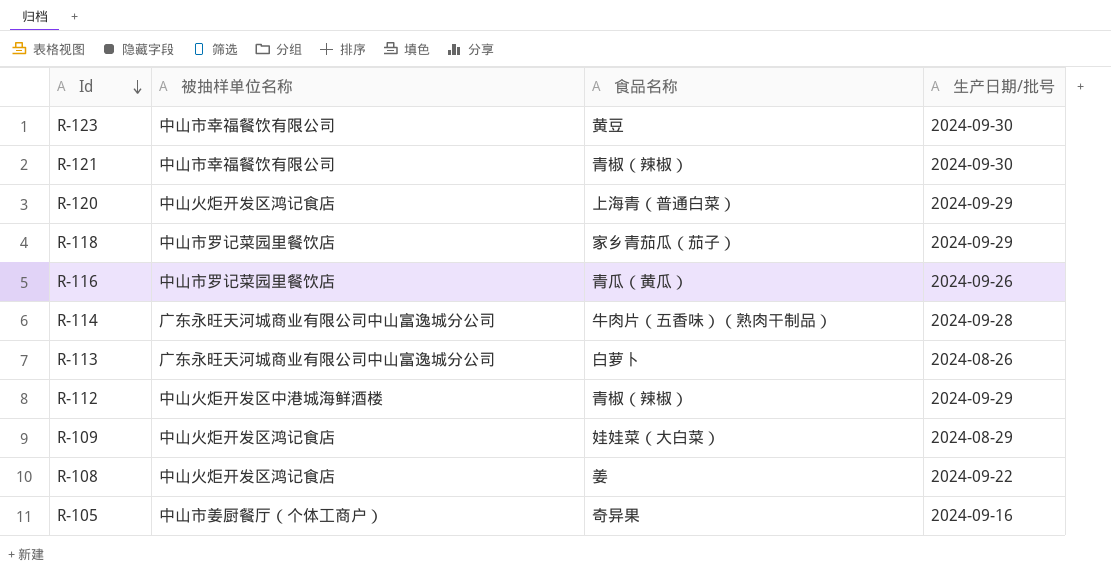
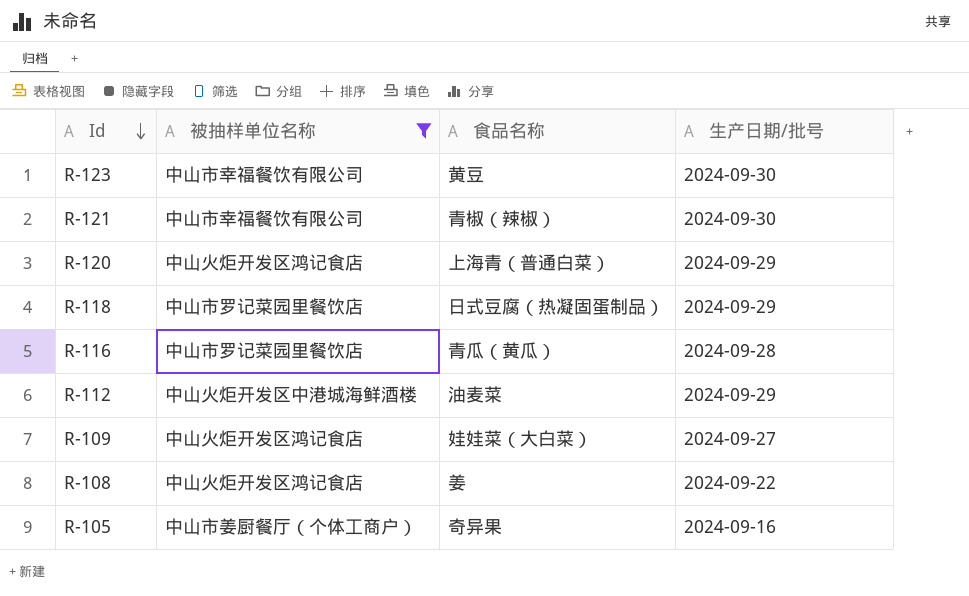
filter: none -> 被抽样单位名称 != 广东永旺天河城商业有限公司中山富逸城分公司
R-118 | 食品名称: 家乡青茄瓜（茄子） -> 日式豆腐（热凝固蛋制品）
R-116 | 生产日期/批号: 2024-09-26 -> 2024-09-28
R-112 | 食品名称: 青椒（辣椒） -> 油麦菜
R-109 | 生产日期/批号: 2024-08-29 -> 2024-09-27

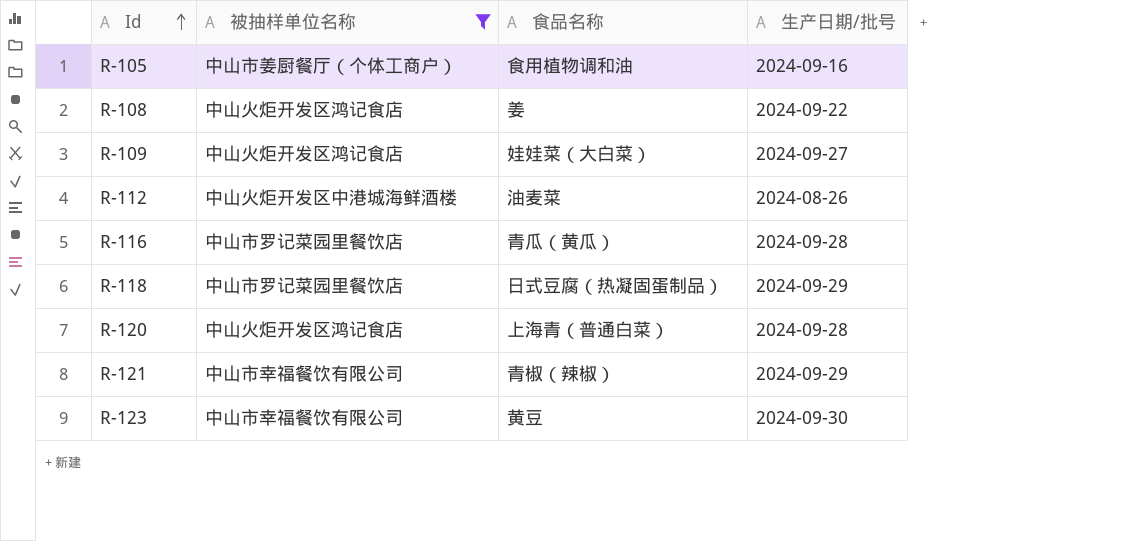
row order: Id descending -> Id ascending
R-105 | 食品名称: 奇异果 -> 食用植物调和油
R-112 | 生产日期/批号: 2024-09-29 -> 2024-08-26
R-120 | 生产日期/批号: 2024-09-29 -> 2024-09-28
R-121 | 生产日期/批号: 2024-09-30 -> 2024-09-29

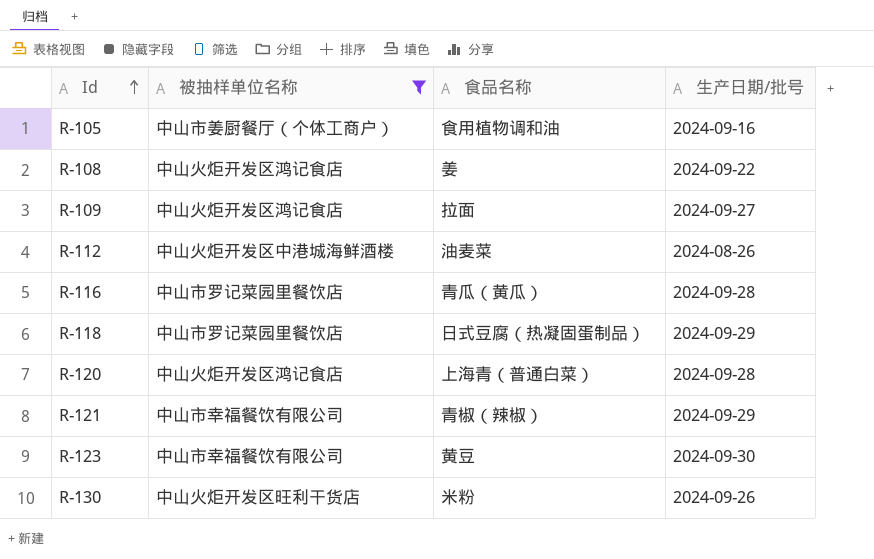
R-109 | 食品名称: 娃娃菜（大白菜） -> 拉面
row R-130: none -> 中山火炬开发区旺利干货店 | 米粉 | 2024-09-26

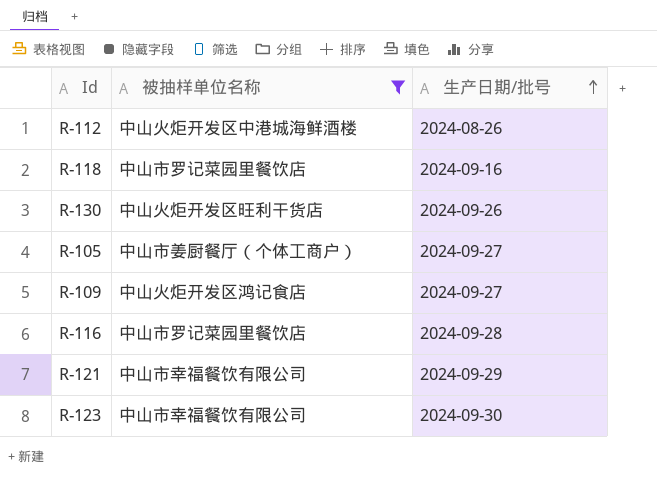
row order: Id ascending -> 生产日期/批号 ascending
column 食品名称 | position: 3 -> none
row R-108: 中山火炬开发区鸿记食店 | 姜 | 2024-09-22 -> none
row R-120: 中山火炬开发区鸿记食店 | 上海青（普通白菜） | 2024-09-28 -> none
R-118 | 生产日期/批号: 2024-09-29 -> 2024-09-16
R-105 | 生产日期/批号: 2024-09-16 -> 2024-09-27

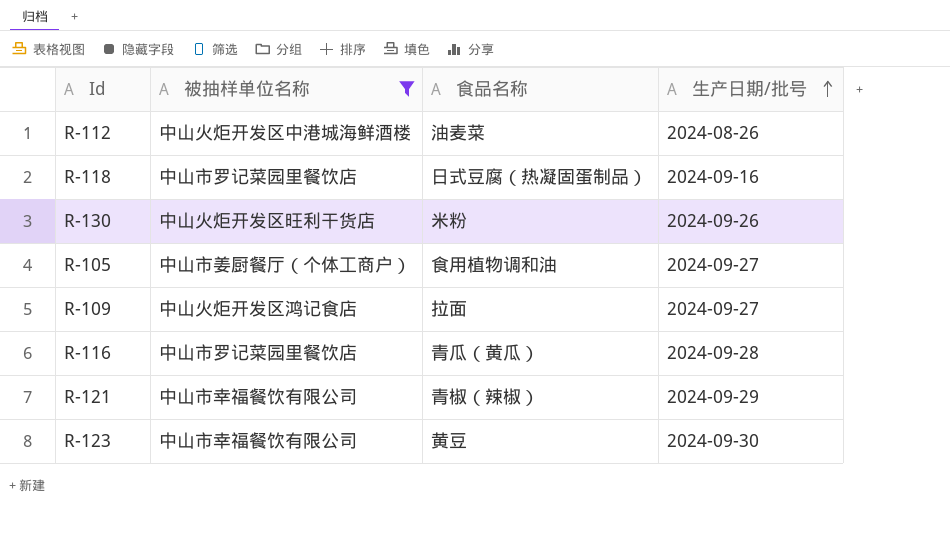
column 食品名称 | position: none -> 3

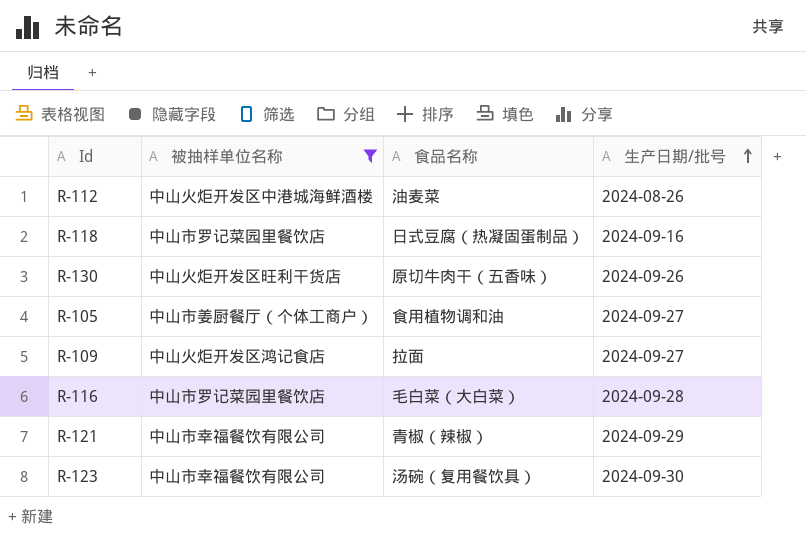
R-130 | 食品名称: 米粉 -> 原切牛肉干（五香味）
R-116 | 食品名称: 青瓜（黄瓜） -> 毛白菜（大白菜）
R-123 | 食品名称: 黄豆 -> 汤碗（复用餐饮具）

